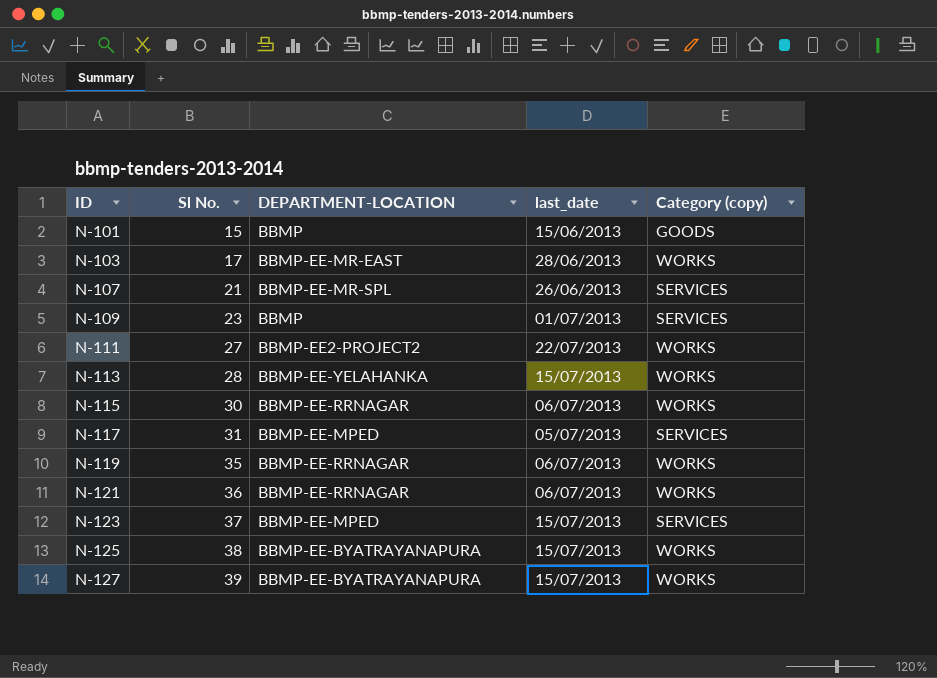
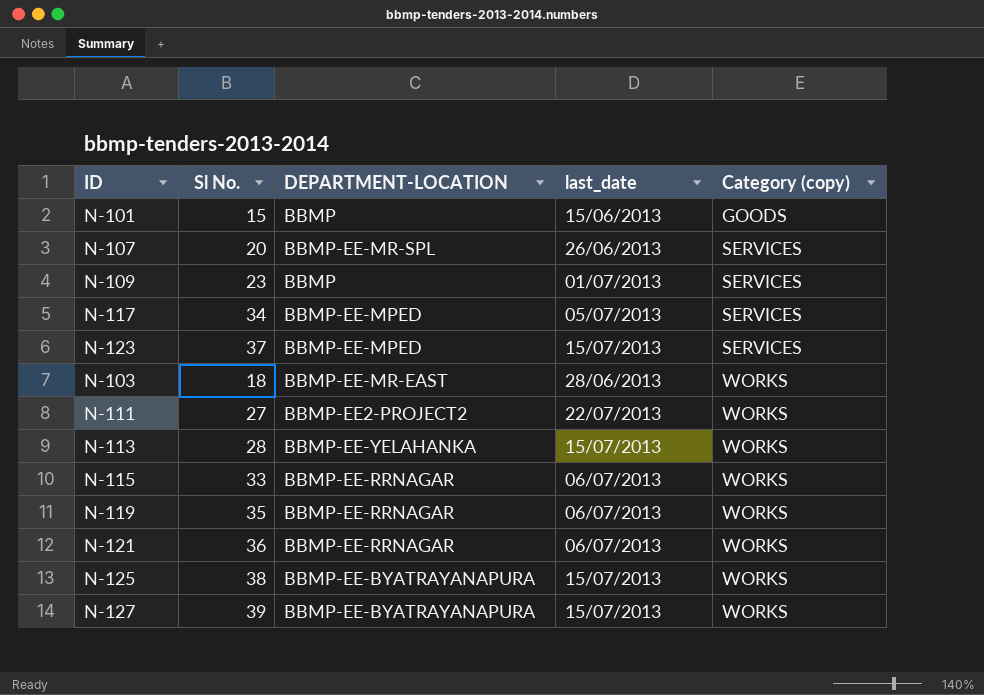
row order: ID ascending -> Category (copy) ascending
N-107 | Sl No.: 21 -> 20
N-117 | Sl No.: 31 -> 34
N-103 | Sl No.: 17 -> 18
N-115 | Sl No.: 30 -> 33

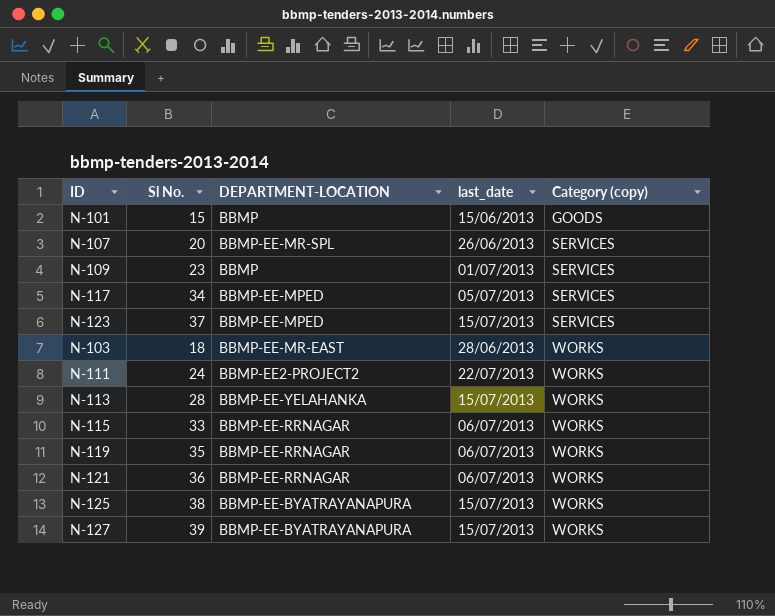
N-111 | Sl No.: 27 -> 24

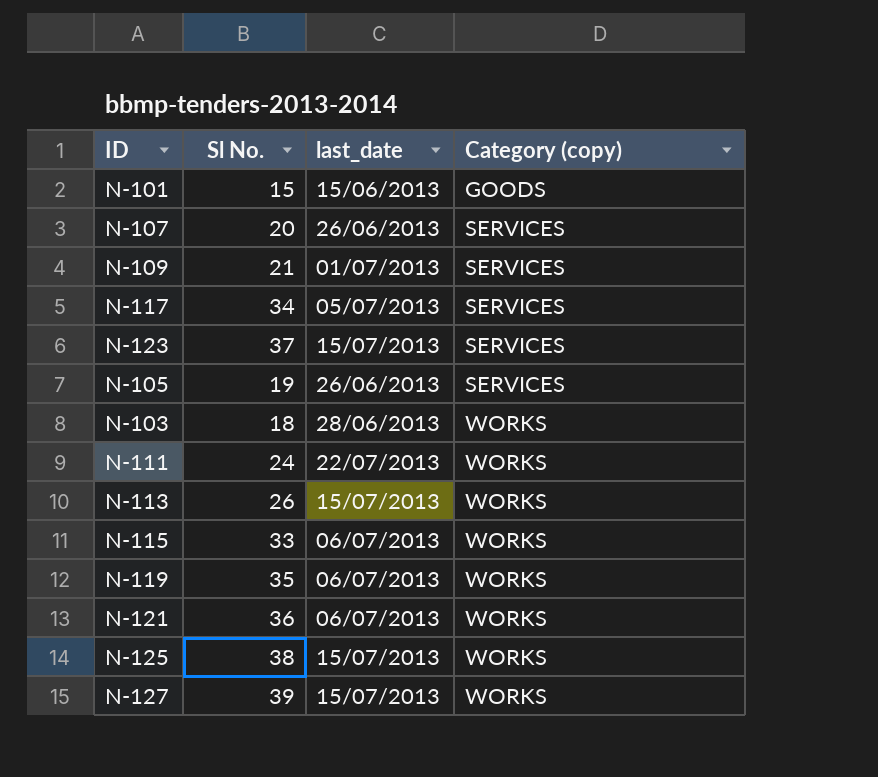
column DEPARTMENT-LOCATION | position: 3 -> none
N-109 | Sl No.: 23 -> 21
row N-105: none -> 19 | 26/06/2013 | SERVICES
N-113 | Sl No.: 28 -> 26

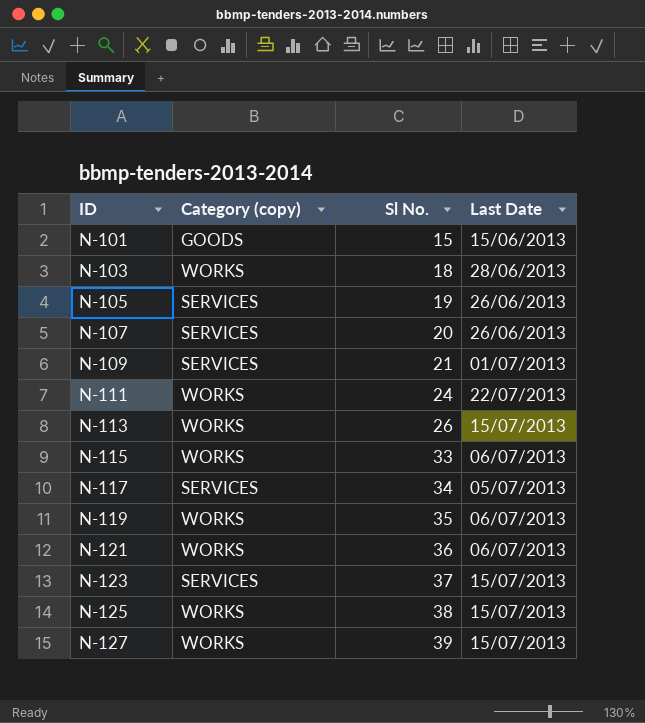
row order: Category (copy) ascending -> ID ascending
column Category (copy) | position: 4 -> 2
column name: last_date -> Last Date

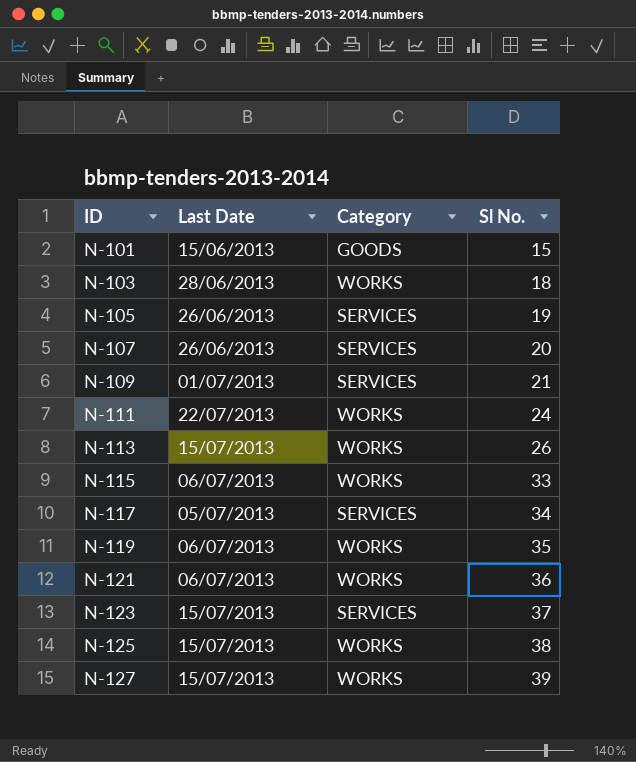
column Last Date | position: 4 -> 2
column name: Category (copy) -> Category

